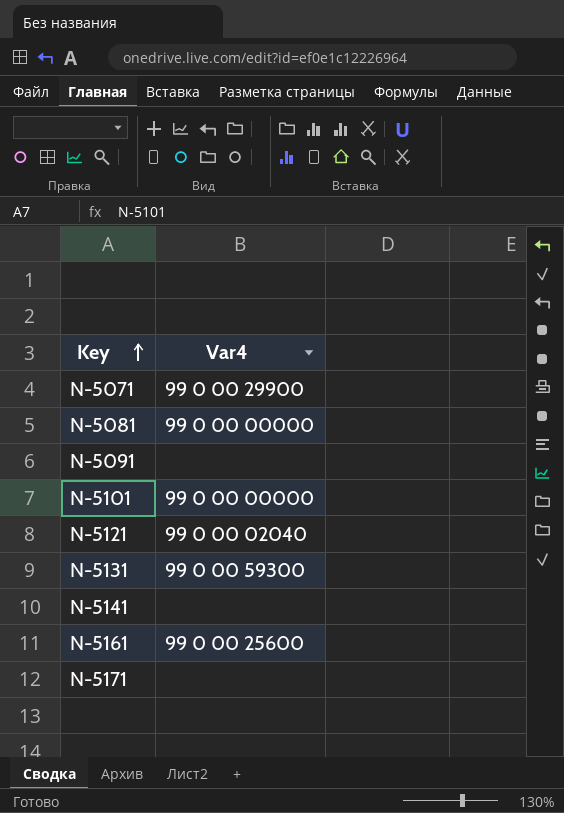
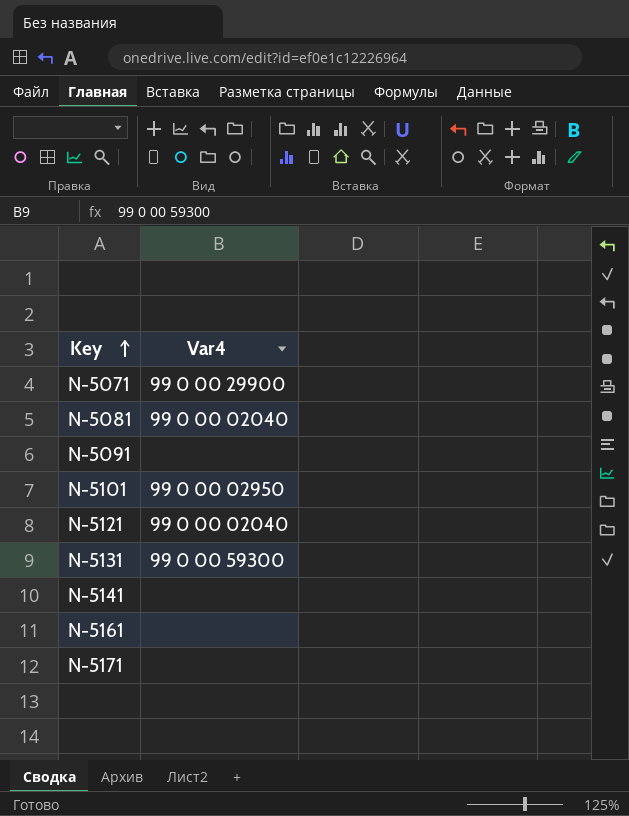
N-5081 | Var4: 99 0 00 00000 -> 99 0 00 02040
N-5101 | Var4: 99 0 00 00000 -> 99 0 00 02950
N-5161 | Var4: 99 0 00 25600 -> none

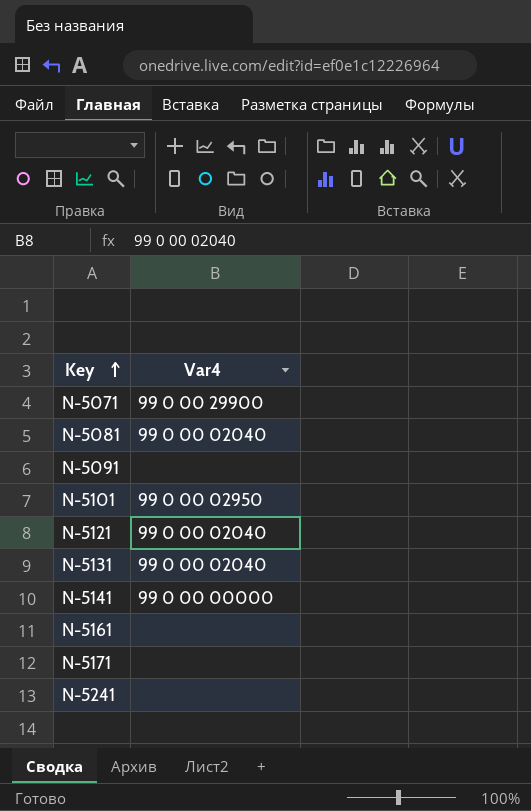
N-5131 | Var4: 99 0 00 59300 -> 99 0 00 02040
N-5141 | Var4: none -> 99 0 00 00000
row N-5241: none -> none

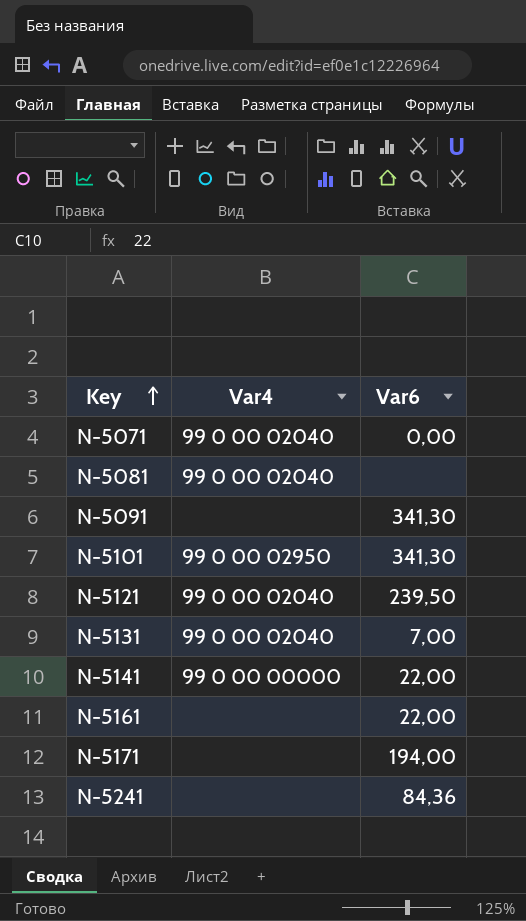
column Var6 | position: none -> 3
N-5071 | Var4: 99 0 00 29900 -> 99 0 00 02040

